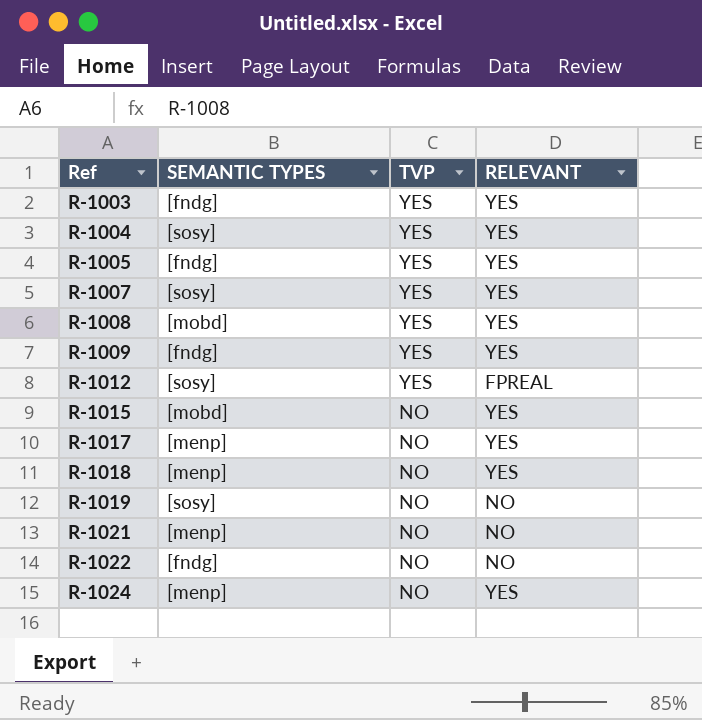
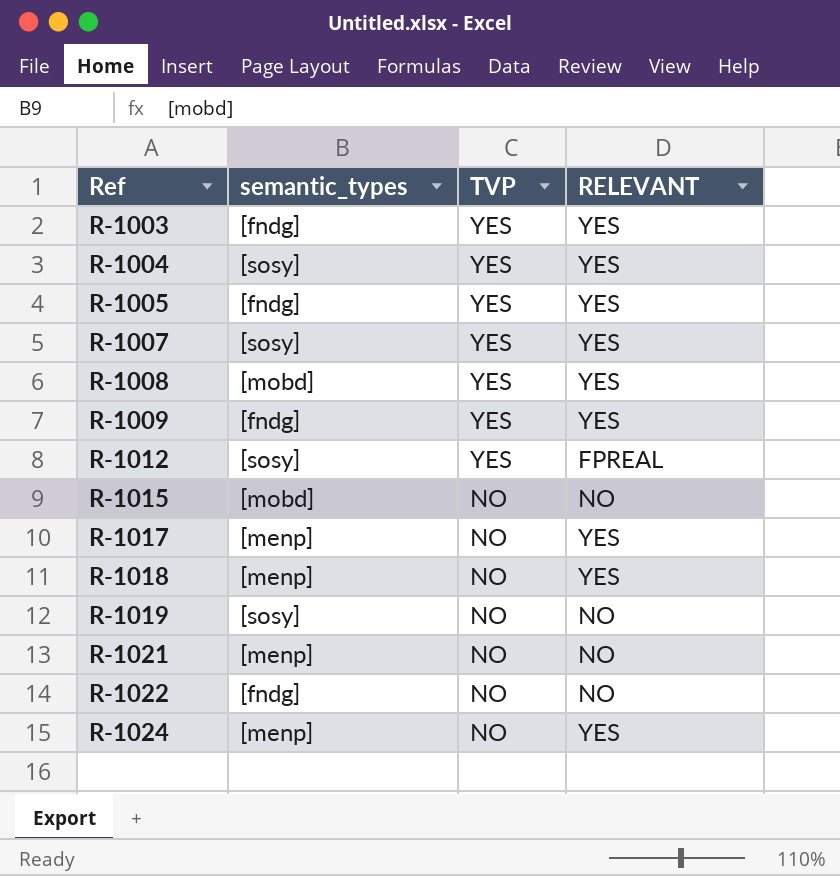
column name: SEMANTIC TYPES -> semantic_types
R-1015 | RELEVANT: YES -> NO

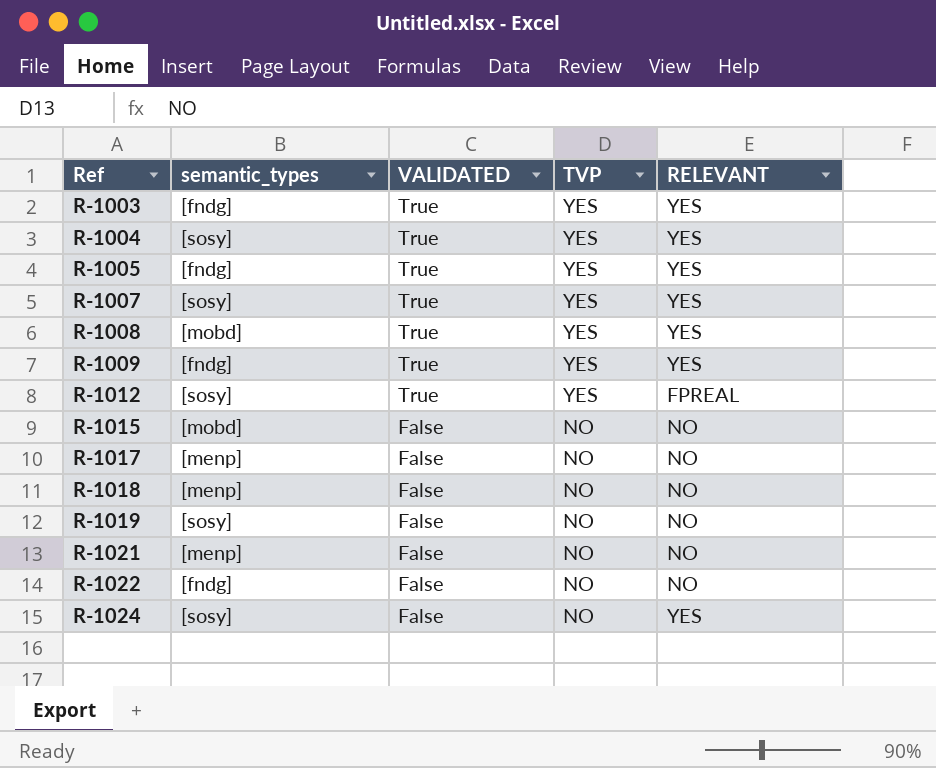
column VALIDATED | position: none -> 3
R-1017 | RELEVANT: YES -> NO
R-1018 | RELEVANT: YES -> NO
R-1024 | semantic_types: [menp] -> [sosy]

